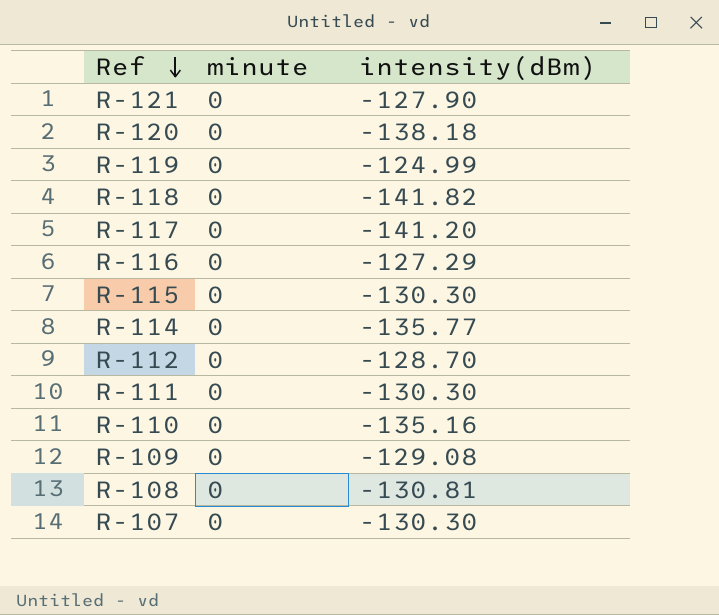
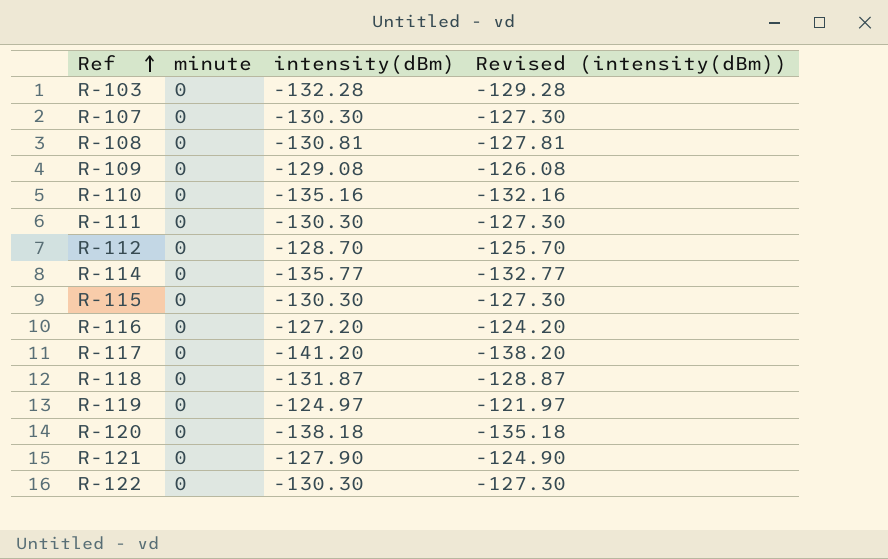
row order: Ref descending -> Ref ascending
column Revised (intensity(dBm)) | formula: none -> [intensity(dBm)] + 3
row R-103: none -> 0 | -132.28 | -129.28
R-116 | intensity(dBm): -127.29 -> -127.20
R-118 | intensity(dBm): -141.82 -> -131.87
R-119 | intensity(dBm): -124.99 -> -124.97
row R-122: none -> 0 | -130.30 | -127.30

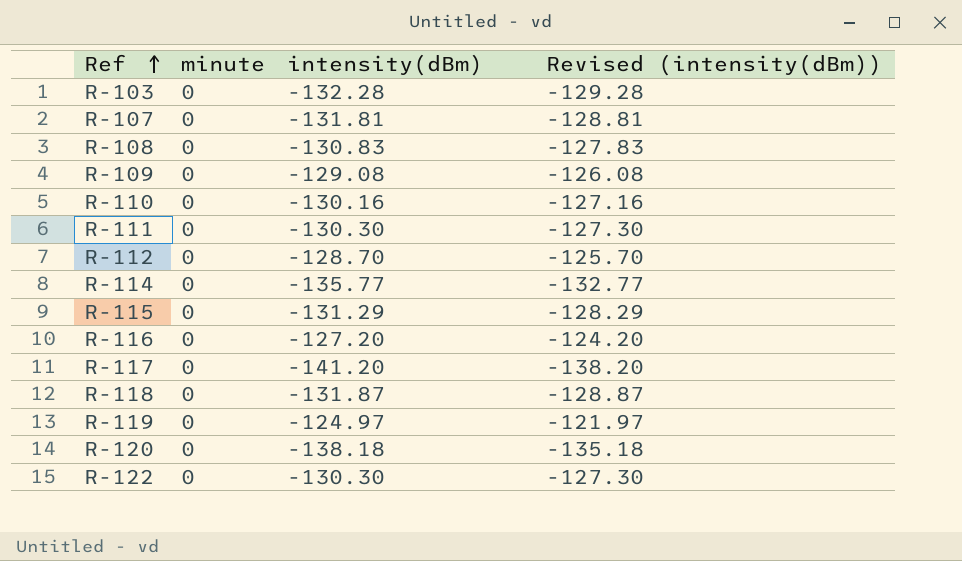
row R-121: 0 | -127.90 | -124.90 -> none
R-107 | intensity(dBm): -130.30 -> -131.81
R-107 | Revised (intensity(dBm)): -127.30 -> -128.81
R-108 | intensity(dBm): -130.81 -> -130.83
R-108 | Revised (intensity(dBm)): -127.81 -> -127.83
R-110 | intensity(dBm): -135.16 -> -130.16
R-110 | Revised (intensity(dBm)): -132.16 -> -127.16
R-115 | intensity(dBm): -130.30 -> -131.29
R-115 | Revised (intensity(dBm)): -127.30 -> -128.29

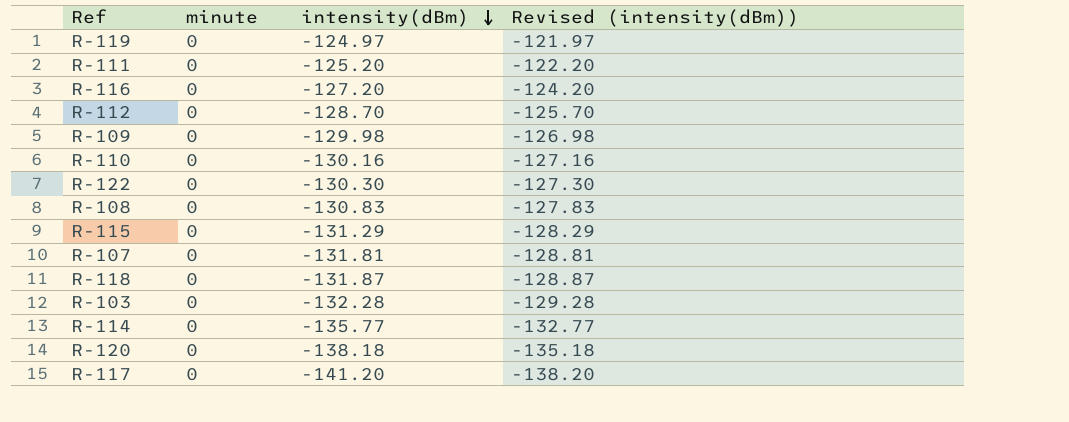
row order: Ref ascending -> intensity(dBm) descending
R-111 | intensity(dBm): -130.30 -> -125.20
R-111 | Revised (intensity(dBm)): -127.30 -> -122.20
R-109 | intensity(dBm): -129.08 -> -129.98
R-109 | Revised (intensity(dBm)): -126.08 -> -126.98

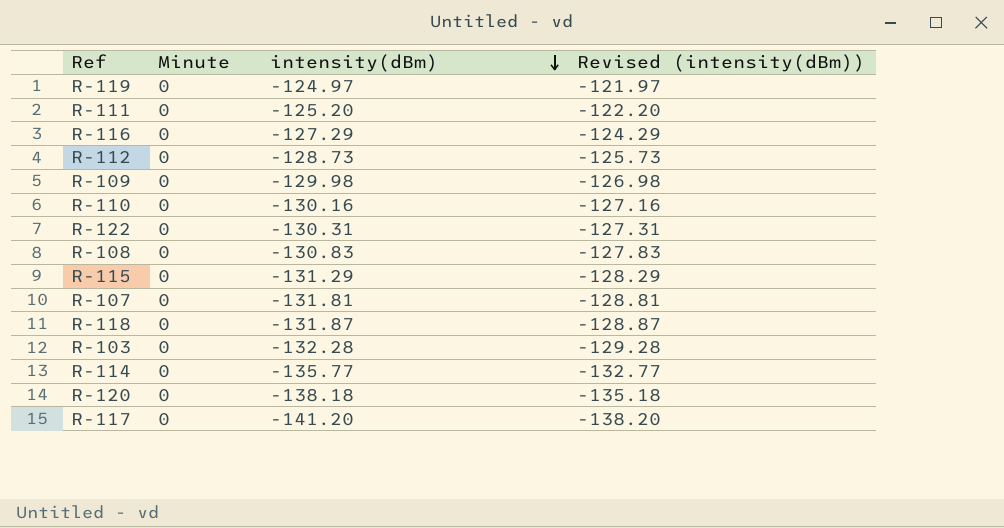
column name: minute -> Minute
R-116 | intensity(dBm): -127.20 -> -127.29
R-116 | Revised (intensity(dBm)): -124.20 -> -124.29
R-112 | intensity(dBm): -128.70 -> -128.73
R-112 | Revised (intensity(dBm)): -125.70 -> -125.73
R-122 | intensity(dBm): -130.30 -> -130.31
R-122 | Revised (intensity(dBm)): -127.30 -> -127.31

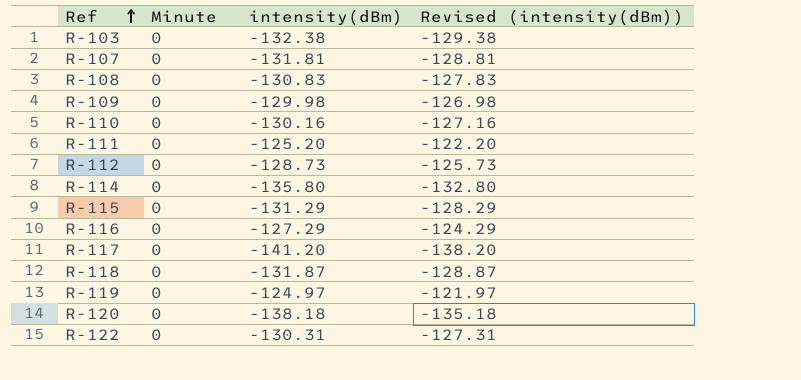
row order: intensity(dBm) descending -> Ref ascending
R-103 | intensity(dBm): -132.28 -> -132.38
R-103 | Revised (intensity(dBm)): -129.28 -> -129.38
R-114 | intensity(dBm): -135.77 -> -135.80
R-114 | Revised (intensity(dBm)): -132.77 -> -132.80

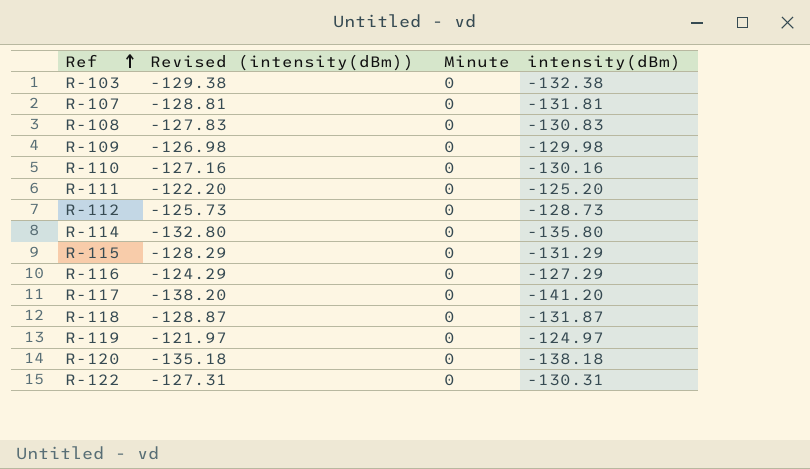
column Revised (intensity(dBm)) | position: 4 -> 2

